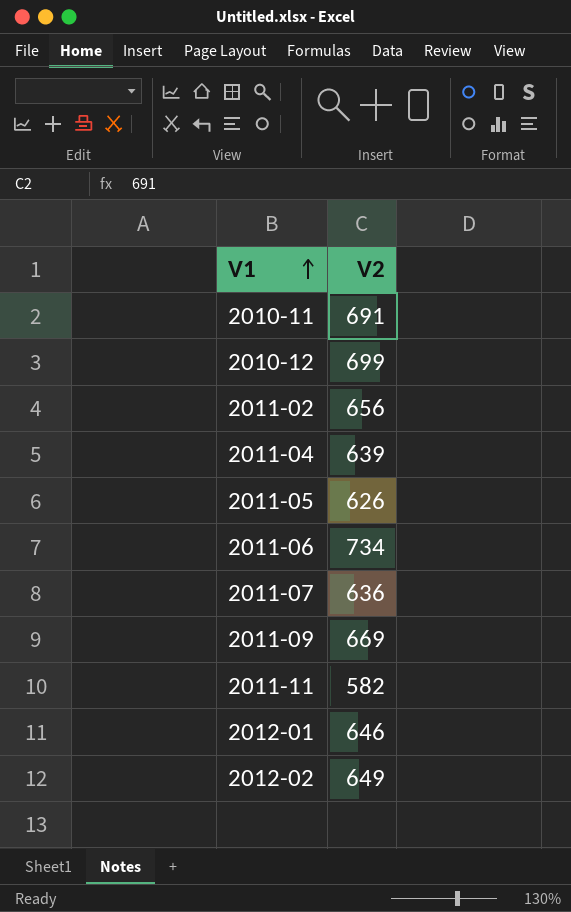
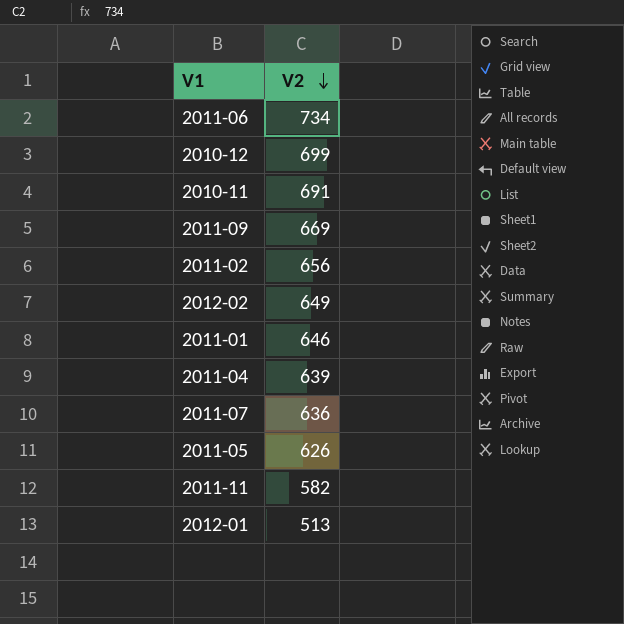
row order: V1 ascending -> V2 descending
row 2011-01: none -> 646
2012-01 | V2: 646 -> 513

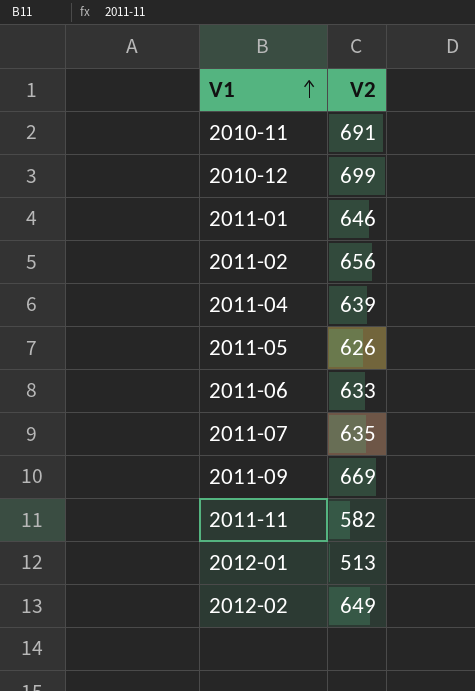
row order: V2 descending -> V1 ascending
2011-06 | V2: 734 -> 633
2011-07 | V2: 636 -> 635

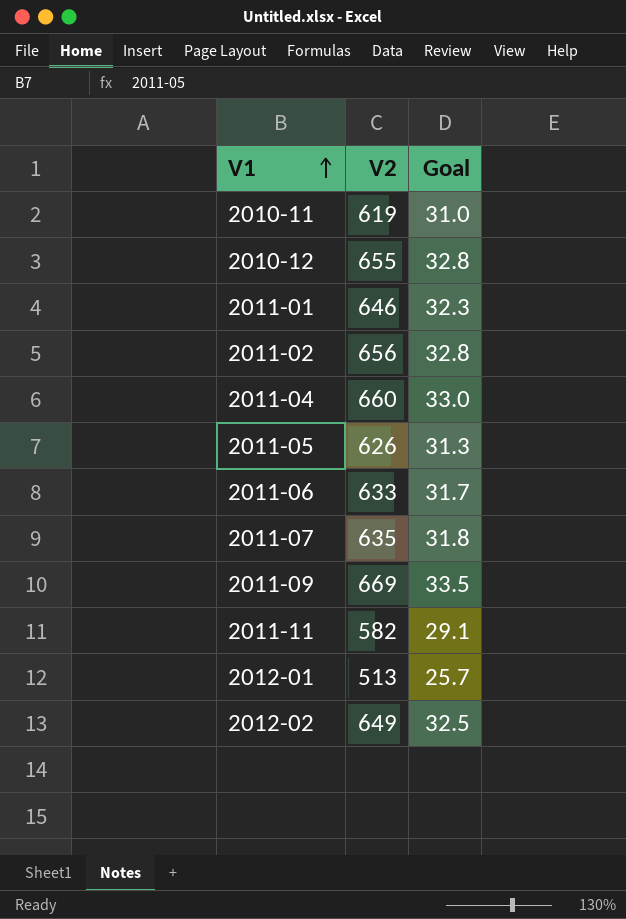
column Goal | formula: none -> [V2] * 0.05
2010-11 | V2: 691 -> 619
2010-12 | V2: 699 -> 655
2011-04 | V2: 639 -> 660

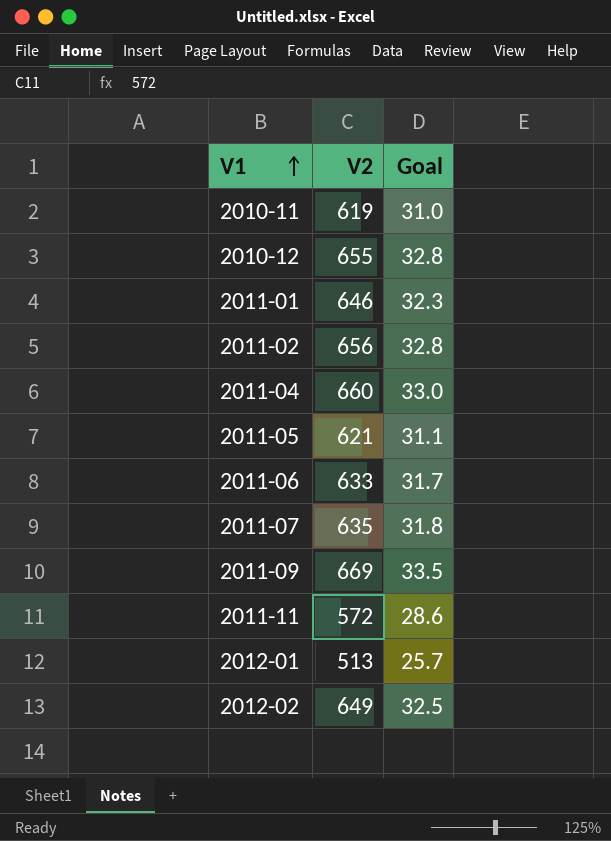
2011-05 | V2: 626 -> 621
2011-05 | Goal: 31.3 -> 31.1
2011-11 | V2: 582 -> 572
2011-11 | Goal: 29.1 -> 28.6

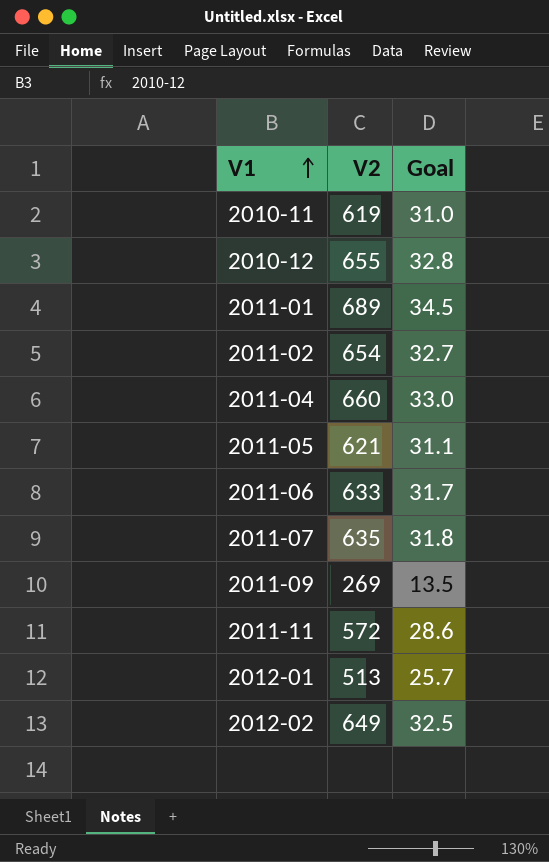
2011-01 | V2: 646 -> 689
2011-01 | Goal: 32.3 -> 34.5
2011-02 | V2: 656 -> 654
2011-02 | Goal: 32.8 -> 32.7
2011-09 | V2: 669 -> 269
2011-09 | Goal: 33.5 -> 13.5

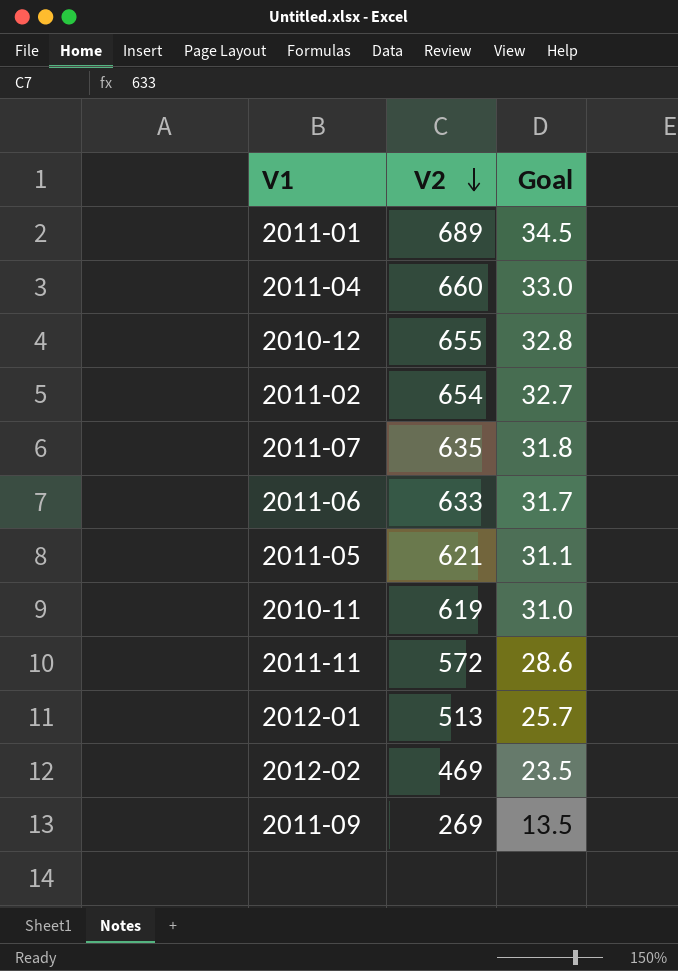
row order: V1 ascending -> V2 descending
2012-02 | V2: 649 -> 469
2012-02 | Goal: 32.5 -> 23.5

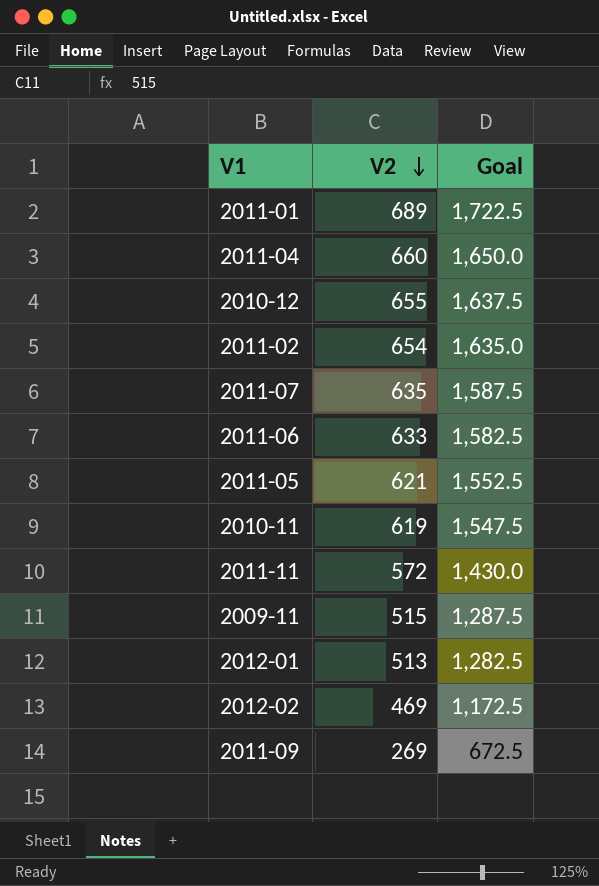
column Goal | formula: [V2] * 0.05 -> [V2] * 2.5
row 2009-11: none -> 515 | 1,287.5

